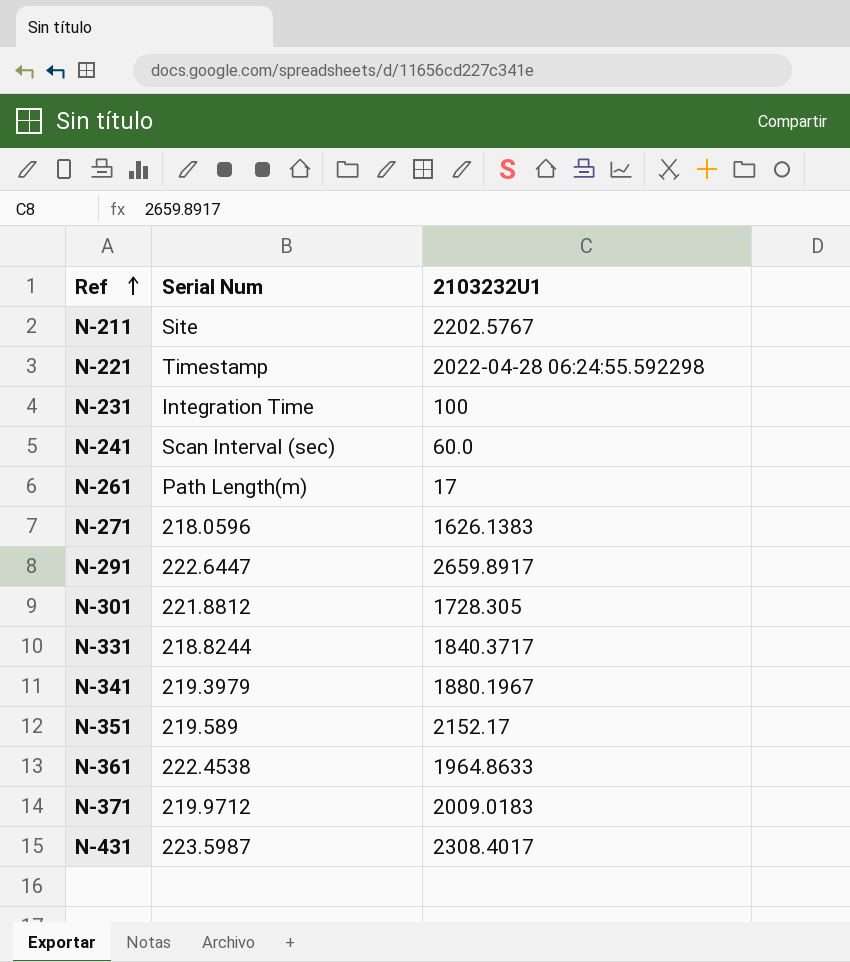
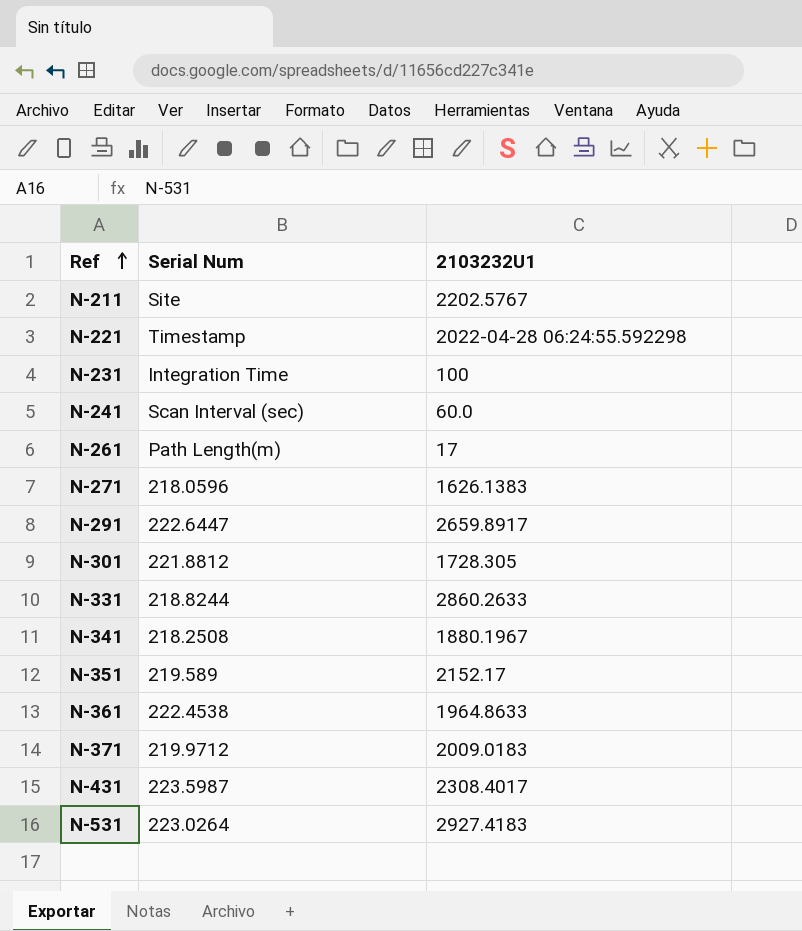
N-331 | 2103232U1: 1840.3717 -> 2860.2633
N-341 | Serial Num: 219.3979 -> 218.2508
row N-531: none -> 223.0264 | 2927.4183

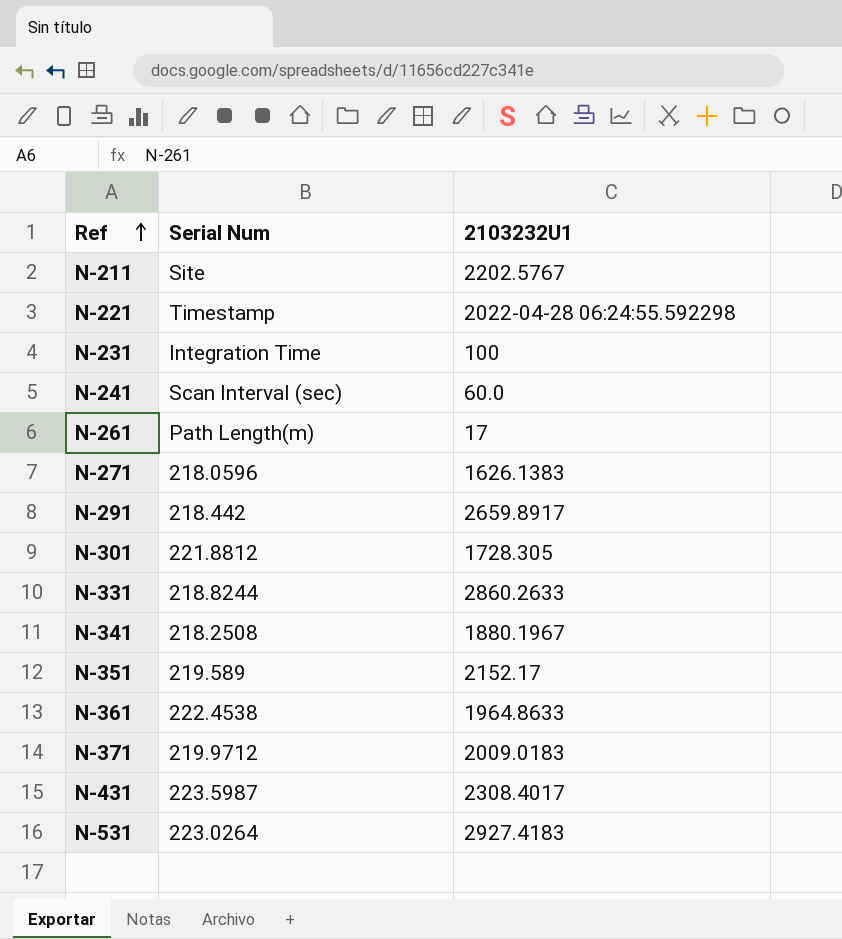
N-291 | Serial Num: 222.6447 -> 218.442

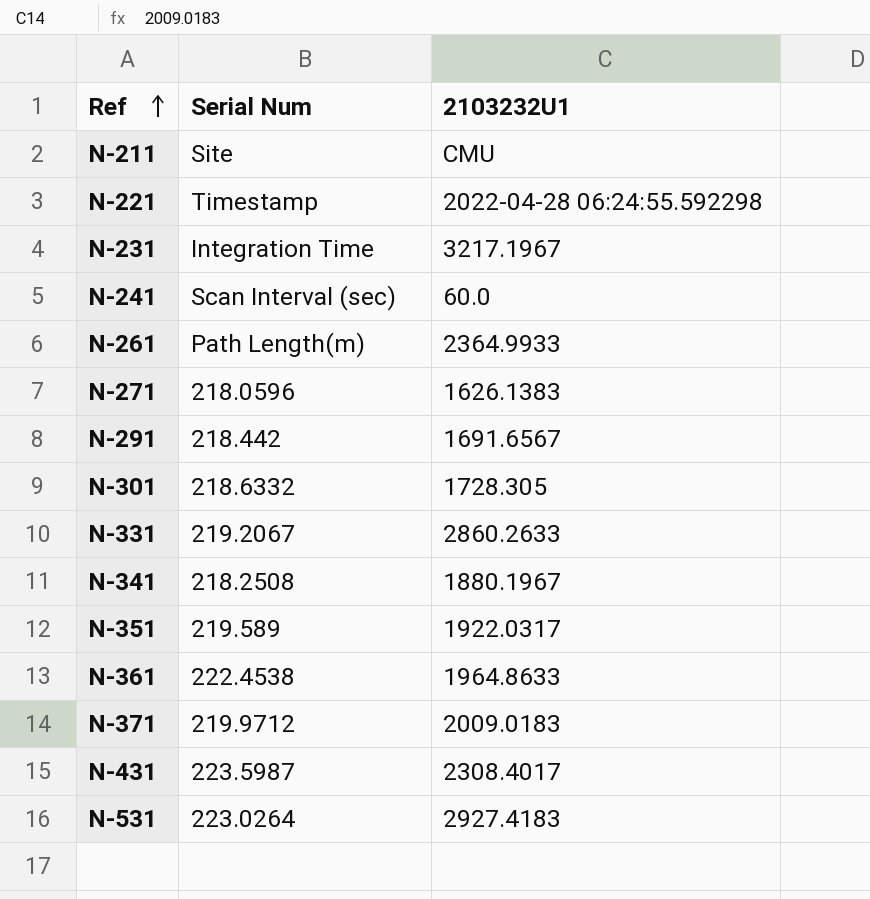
N-211 | 2103232U1: 2202.5767 -> CMU
N-231 | 2103232U1: 100 -> 3217.1967
N-261 | 2103232U1: 17 -> 2364.9933
N-291 | 2103232U1: 2659.8917 -> 1691.6567
N-301 | Serial Num: 221.8812 -> 218.6332
N-331 | Serial Num: 218.8244 -> 219.2067
N-351 | 2103232U1: 2152.17 -> 1922.0317

